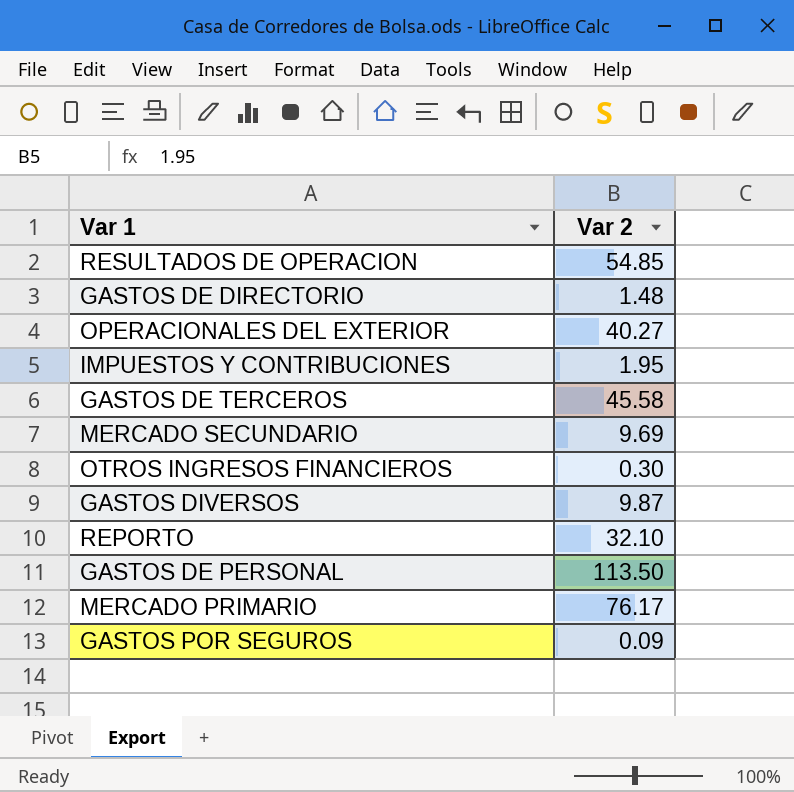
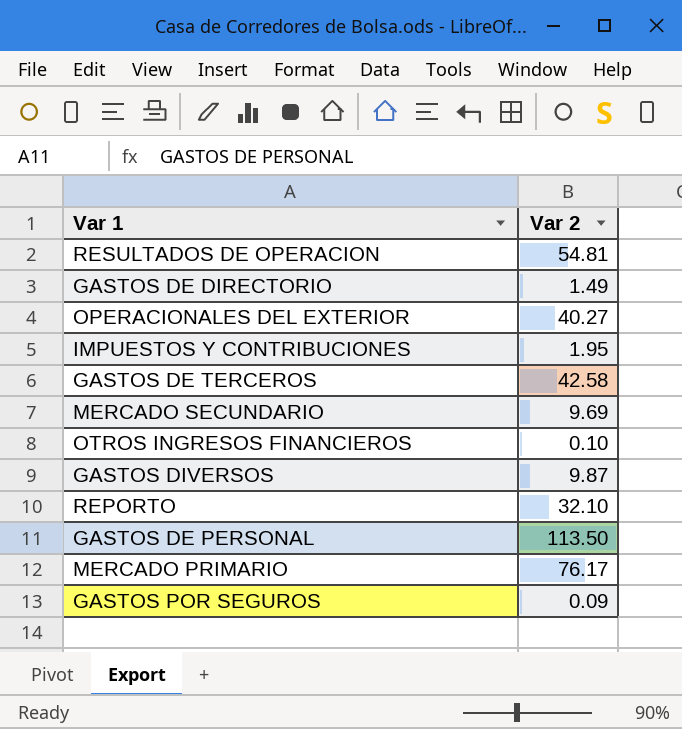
RESULTADOS DE OPERACION | Var 2: 54.85 -> 54.81
GASTOS DE DIRECTORIO | Var 2: 1.48 -> 1.49
GASTOS DE TERCEROS | Var 2: 45.58 -> 42.58
OTROS INGRESOS FINANCIEROS | Var 2: 0.30 -> 0.10

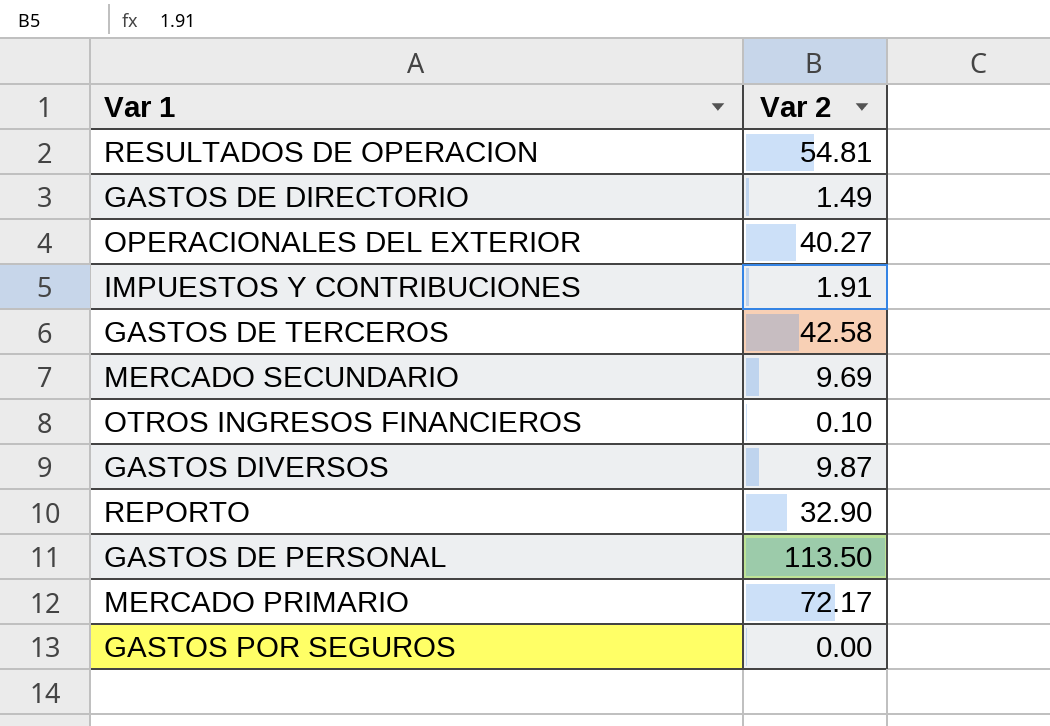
IMPUESTOS Y CONTRIBUCIONES | Var 2: 1.95 -> 1.91
REPORTO | Var 2: 32.10 -> 32.90
MERCADO PRIMARIO | Var 2: 76.17 -> 72.17
GASTOS POR SEGUROS | Var 2: 0.09 -> 0.00

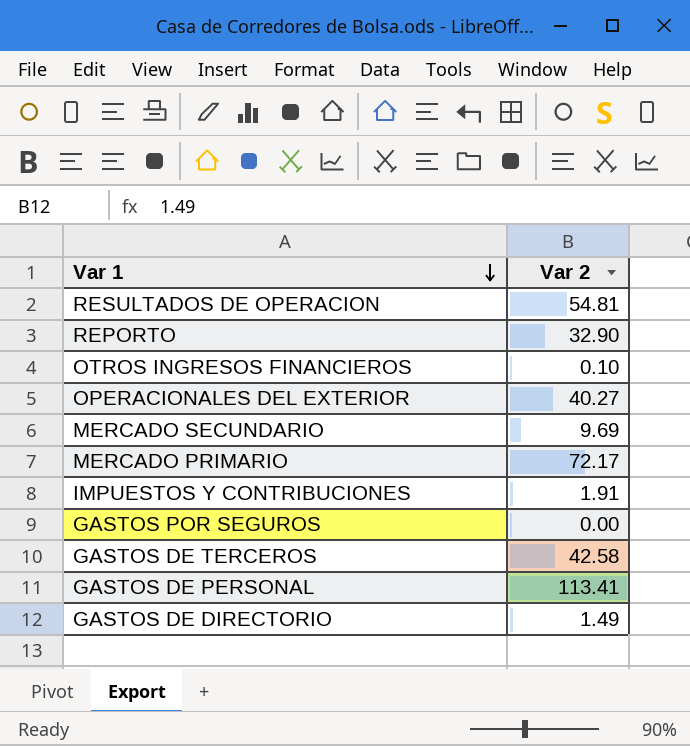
row order: none -> Var 1 descending
row GASTOS DIVERSOS: 9.87 -> none
GASTOS DE PERSONAL | Var 2: 113.50 -> 113.41

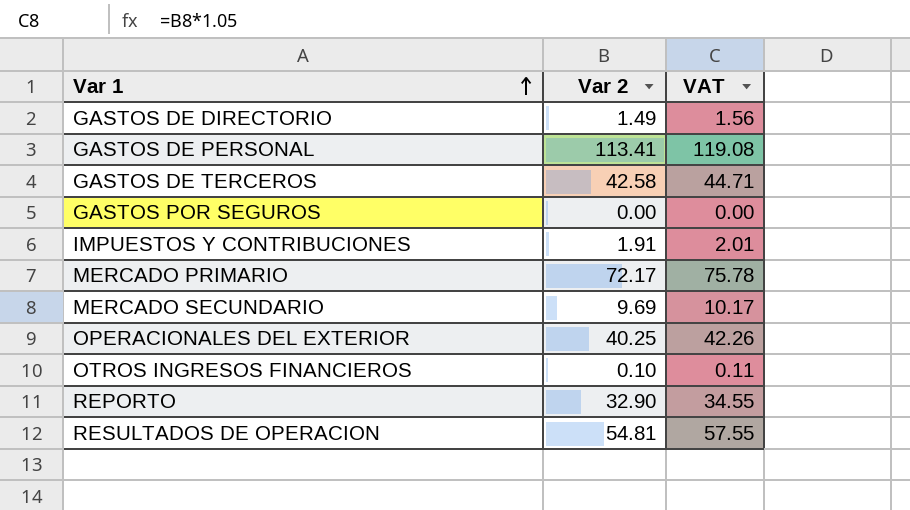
row order: Var 1 descending -> Var 1 ascending
column VAT | formula: none -> [Var 2] * 1.05
OPERACIONALES DEL EXTERIOR | Var 2: 40.27 -> 40.25

